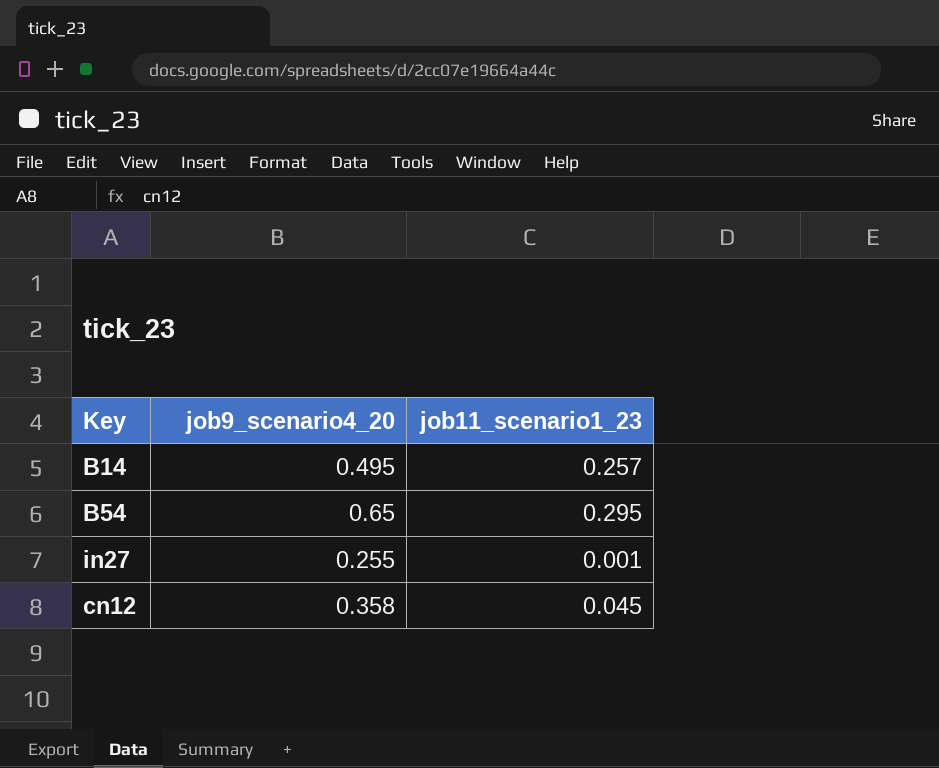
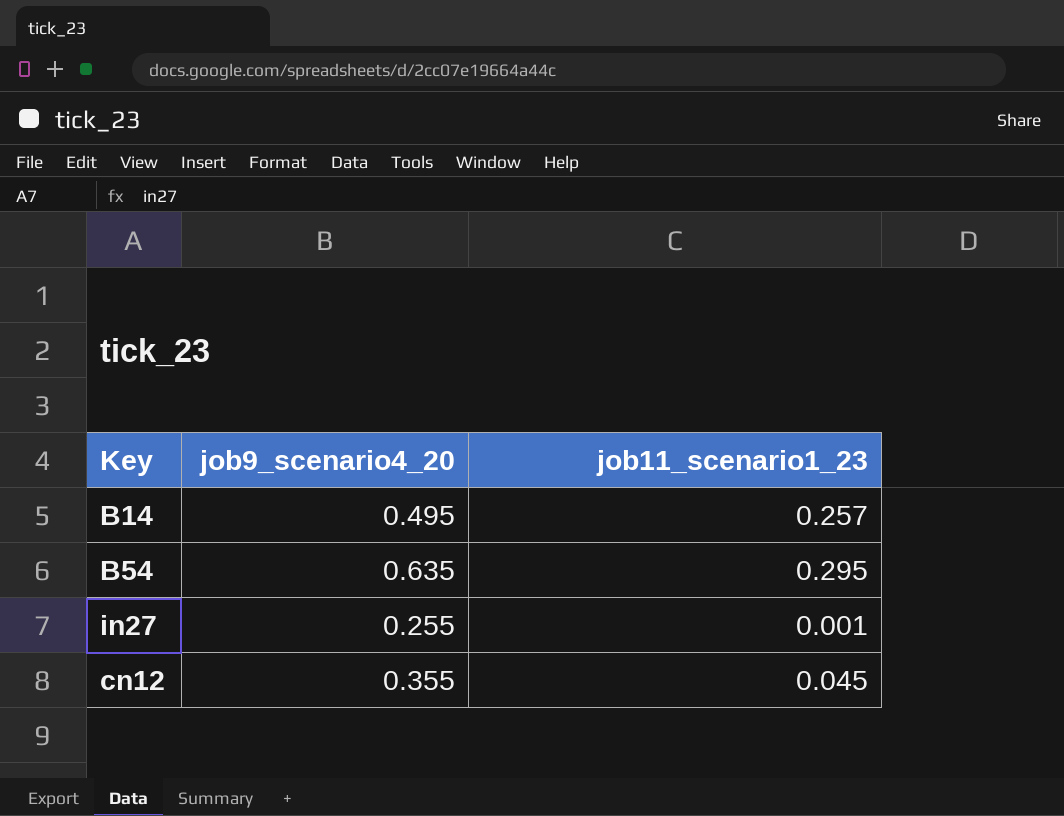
B54 | job9_scenario4_20: 0.65 -> 0.635
cn12 | job9_scenario4_20: 0.358 -> 0.355

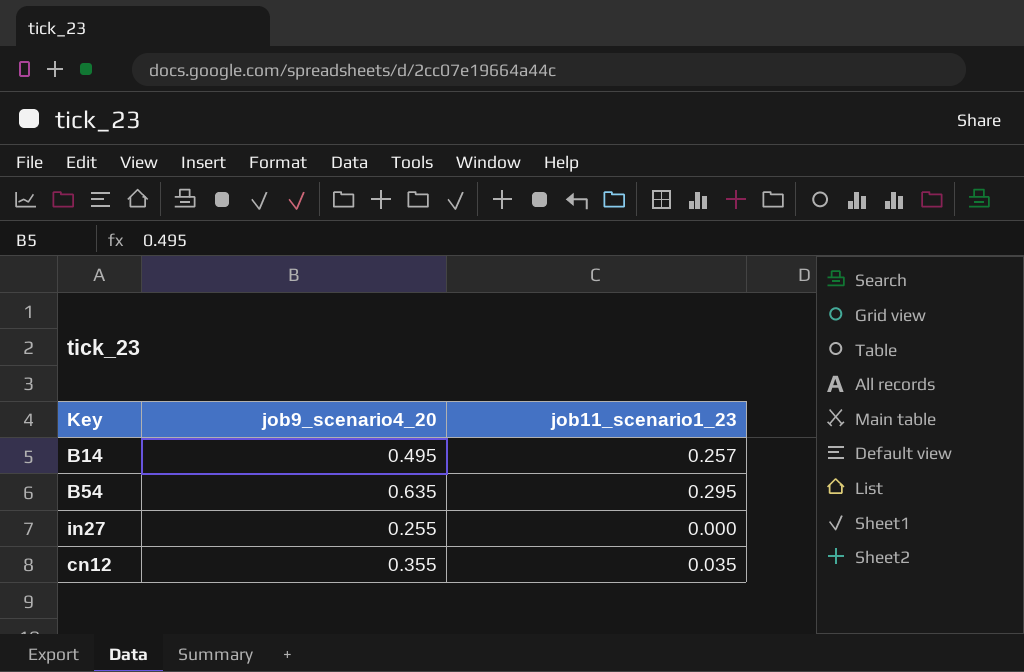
in27 | job11_scenario1_23: 0.001 -> 0.000
cn12 | job11_scenario1_23: 0.045 -> 0.035

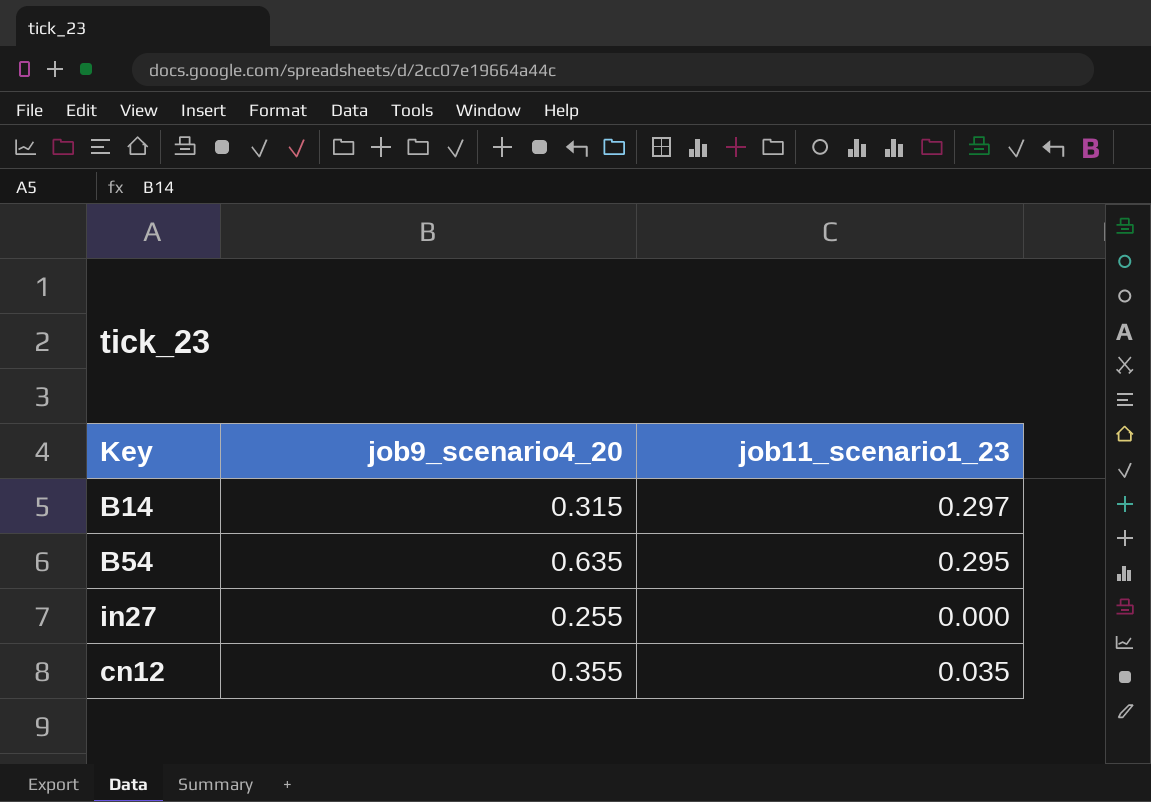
B14 | job9_scenario4_20: 0.495 -> 0.315
B14 | job11_scenario1_23: 0.257 -> 0.297

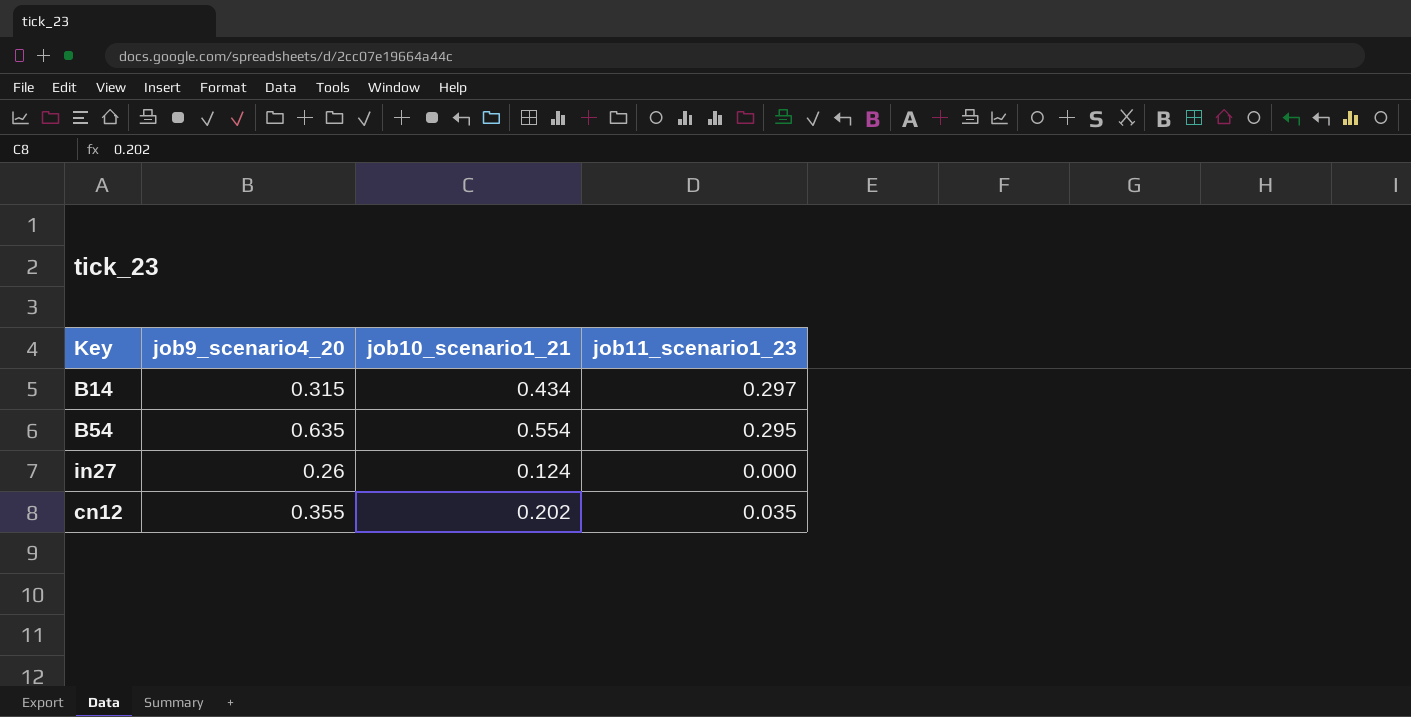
column job10_scenario1_21 | position: none -> 3
in27 | job9_scenario4_20: 0.255 -> 0.26

